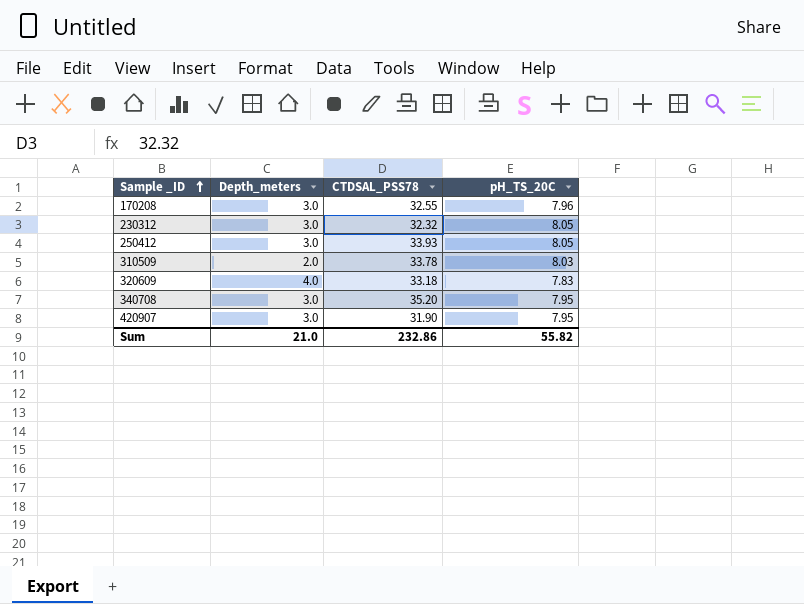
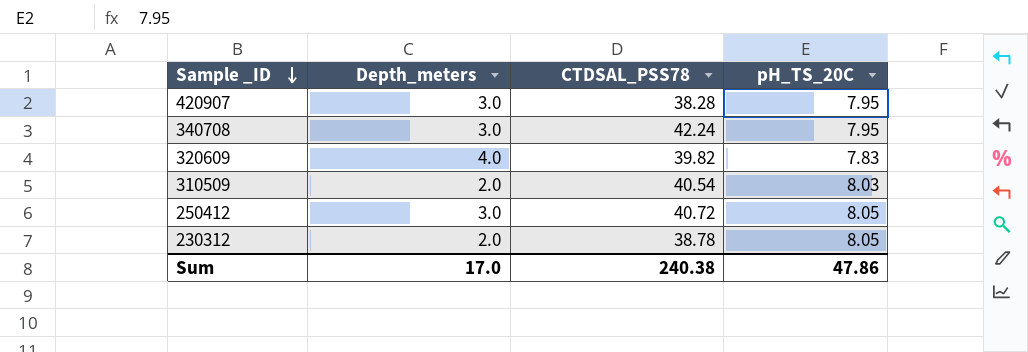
row order: Sample _ID ascending -> Sample _ID descending
row 170208: 3.0 | 32.55 | 7.96 -> none
420907 | CTDSAL_PSS78: 31.90 -> 38.28
340708 | CTDSAL_PSS78: 35.20 -> 42.24
320609 | CTDSAL_PSS78: 33.18 -> 39.82
310509 | CTDSAL_PSS78: 33.78 -> 40.54
250412 | CTDSAL_PSS78: 33.93 -> 40.72
230312 | Depth_meters: 3.0 -> 2.0
230312 | CTDSAL_PSS78: 32.32 -> 38.78
Sum | Depth_meters: 21.0 -> 17.0
Sum | CTDSAL_PSS78: 232.86 -> 240.38
Sum | pH_TS_20C: 55.82 -> 47.86

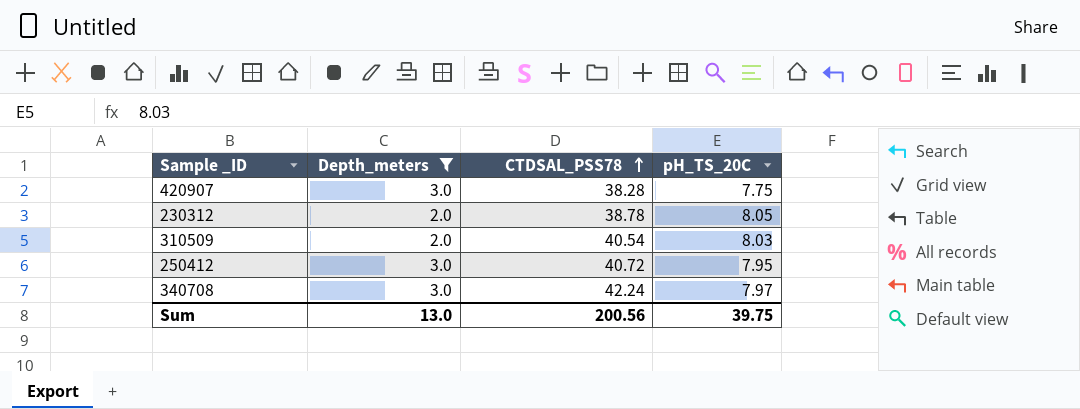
filter: none -> Depth_meters != 4.0
row order: Sample _ID descending -> CTDSAL_PSS78 ascending
420907 | pH_TS_20C: 7.95 -> 7.75
250412 | pH_TS_20C: 8.05 -> 7.95
340708 | pH_TS_20C: 7.95 -> 7.97
Sum | Depth_meters: 17.0 -> 13.0
Sum | CTDSAL_PSS78: 240.38 -> 200.56
Sum | pH_TS_20C: 47.86 -> 39.75

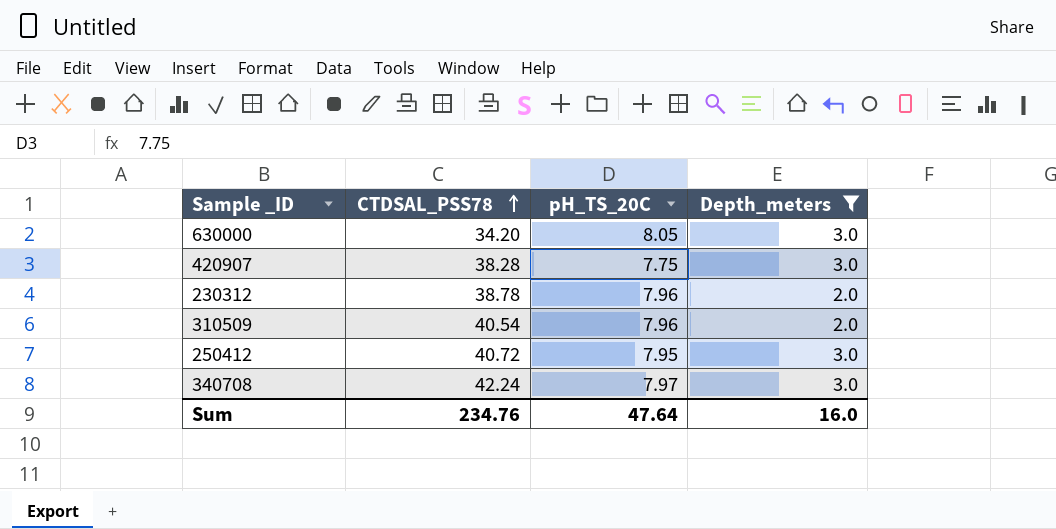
column Depth_meters | position: 2 -> 4
row 630000: none -> 34.20 | 8.05 | 3.0
230312 | pH_TS_20C: 8.05 -> 7.96
310509 | pH_TS_20C: 8.03 -> 7.96
Sum | CTDSAL_PSS78: 200.56 -> 234.76
Sum | pH_TS_20C: 39.75 -> 47.64
Sum | Depth_meters: 13.0 -> 16.0

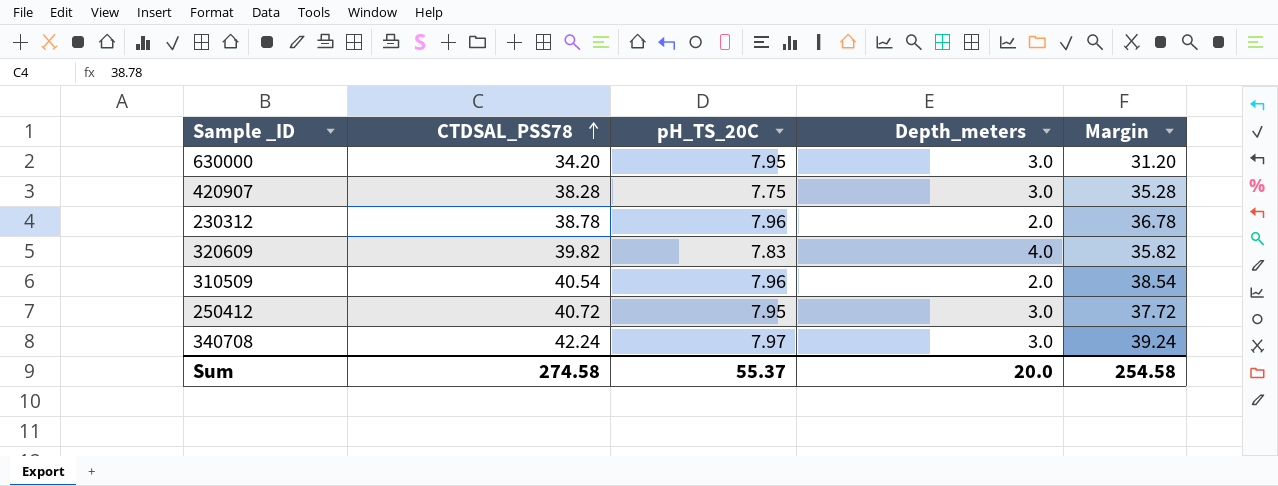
filter: Depth_meters != 4.0 -> none
column Margin | formula: none -> [CTDSAL_PSS78] - [Depth_meters]
630000 | pH_TS_20C: 8.05 -> 7.95
Sum | CTDSAL_PSS78: 234.76 -> 274.58
Sum | pH_TS_20C: 47.64 -> 55.37
Sum | Depth_meters: 16.0 -> 20.0

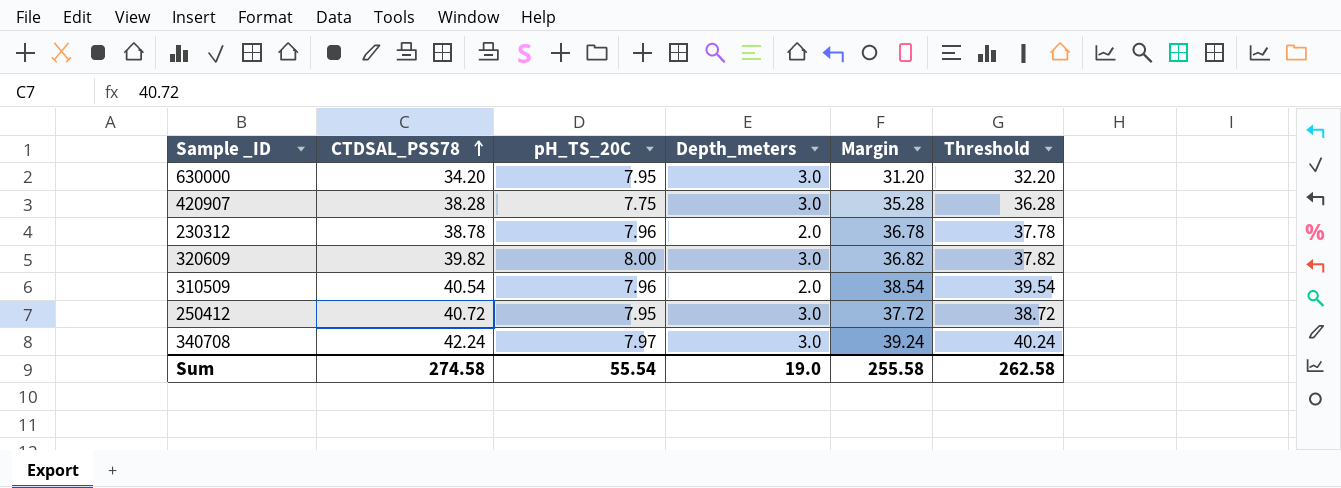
column Threshold | formula: none -> [Margin] + 1
320609 | pH_TS_20C: 7.83 -> 8.00
320609 | Depth_meters: 4.0 -> 3.0
320609 | Margin: 35.82 -> 36.82
Sum | pH_TS_20C: 55.37 -> 55.54
Sum | Depth_meters: 20.0 -> 19.0
Sum | Margin: 254.58 -> 255.58

